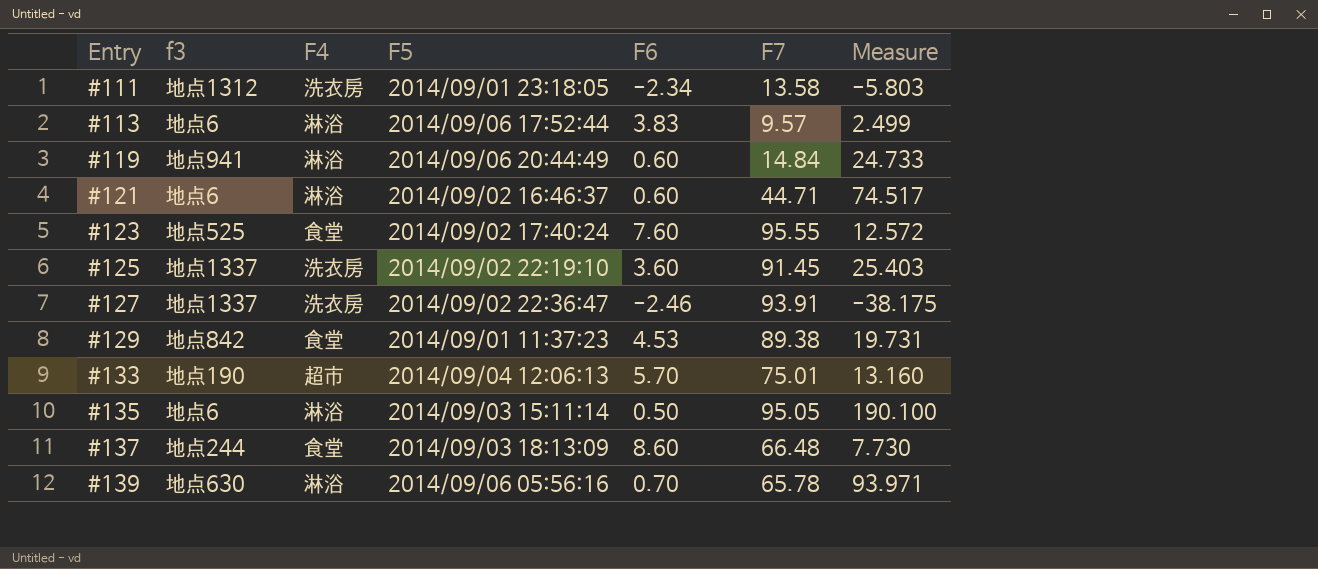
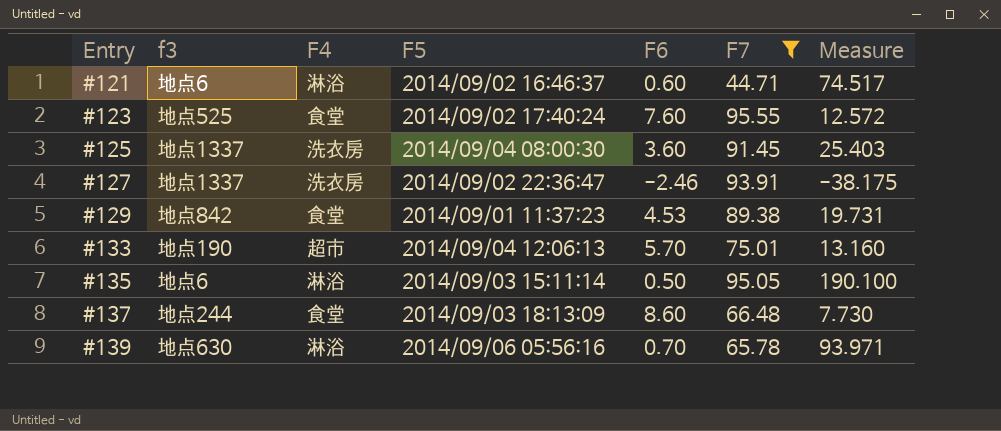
filter: none -> F7 >= 44.71
#125 | F5: 2014/09/02 22:19:10 -> 2014/09/04 08:00:30

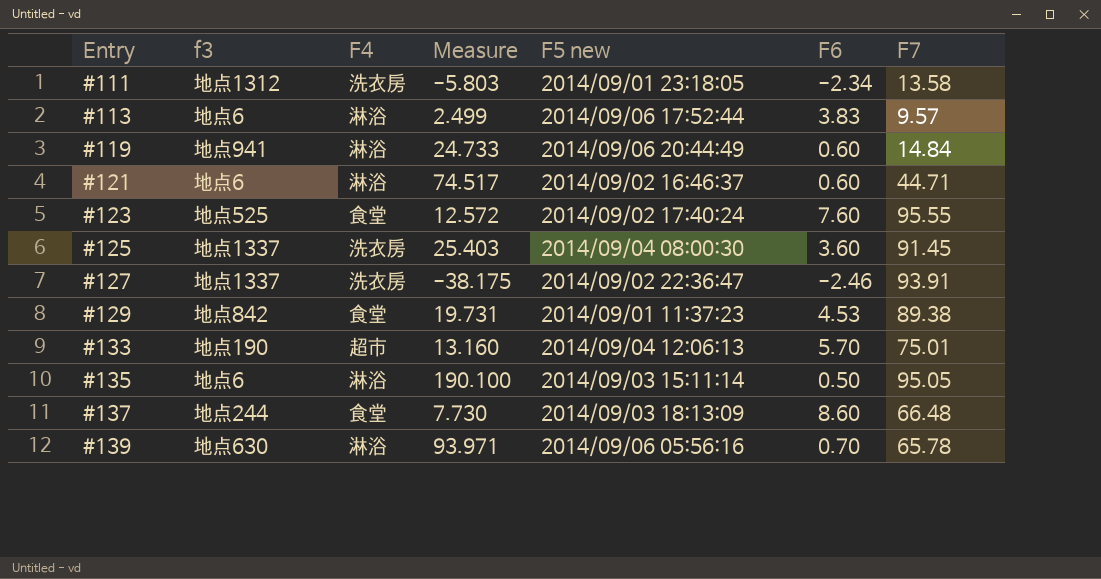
filter: F7 >= 44.71 -> none
column Measure | position: 7 -> 4
column name: F5 -> F5 new

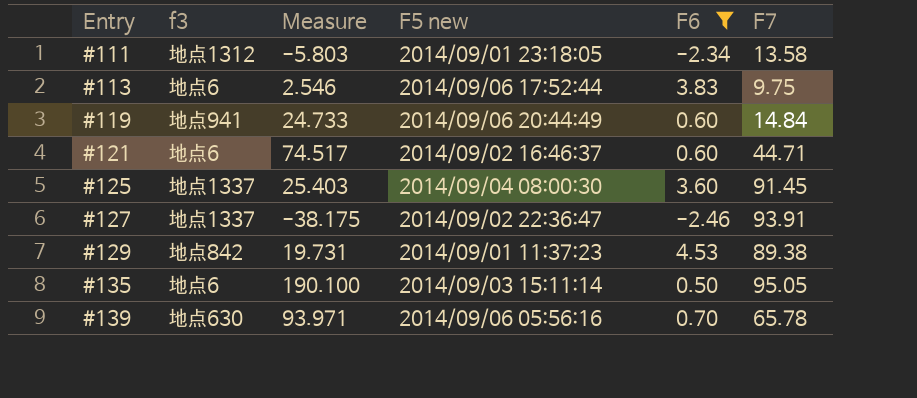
filter: none -> F6 <= 4.53
column F4 | position: 3 -> none
#113 | Measure: 2.499 -> 2.546
#113 | F7: 9.57 -> 9.75

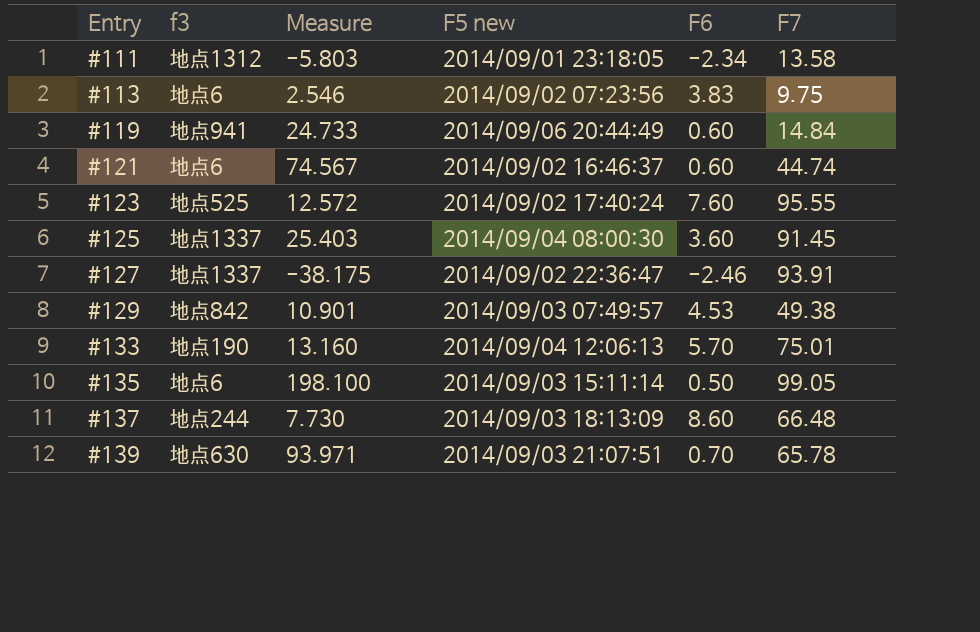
filter: F6 <= 4.53 -> none
#113 | F5 new: 2014/09/06 17:52:44 -> 2014/09/02 07:23:56
#121 | Measure: 74.517 -> 74.567
#121 | F7: 44.71 -> 44.74
#129 | Measure: 19.731 -> 10.901
#129 | F5 new: 2014/09/01 11:37:23 -> 2014/09/03 07:49:57
#129 | F7: 89.38 -> 49.38
#135 | Measure: 190.100 -> 198.100
#135 | F7: 95.05 -> 99.05
#139 | F5 new: 2014/09/06 05:56:16 -> 2014/09/03 21:07:51

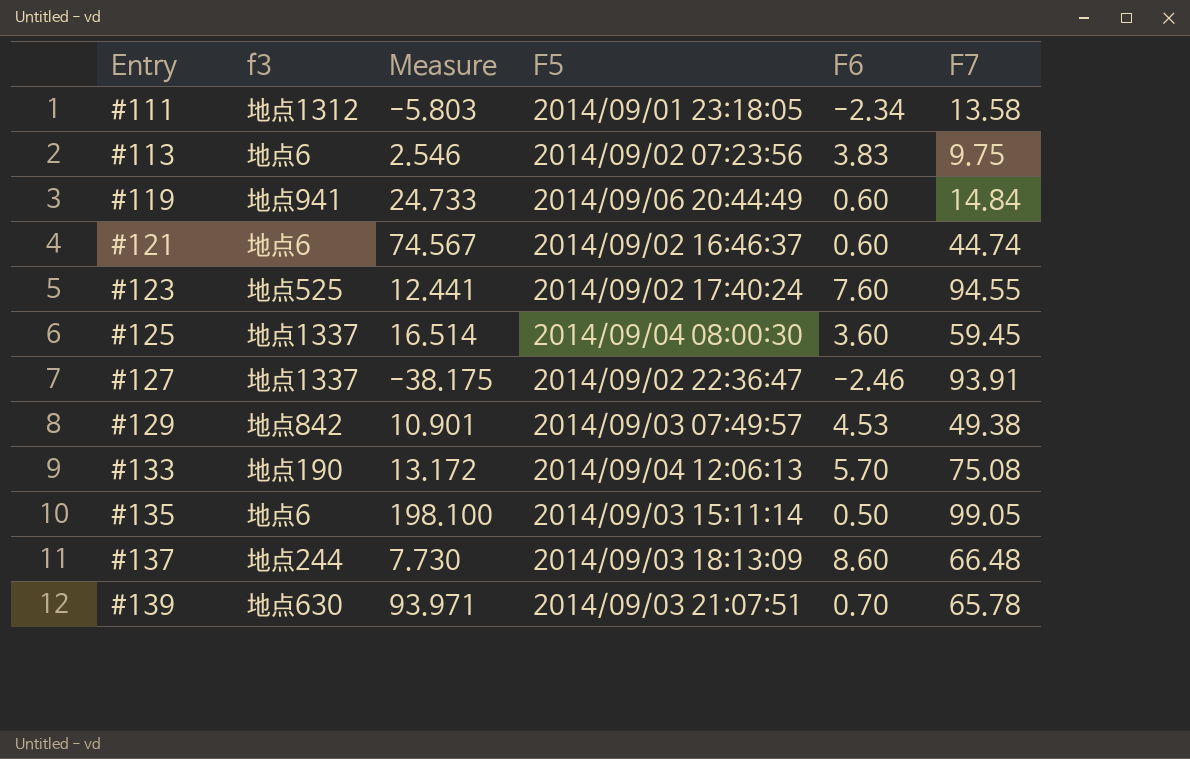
column name: F5 new -> F5
#123 | Measure: 12.572 -> 12.441
#123 | F7: 95.55 -> 94.55
#125 | Measure: 25.403 -> 16.514
#125 | F7: 91.45 -> 59.45
#133 | Measure: 13.160 -> 13.172
#133 | F7: 75.01 -> 75.08

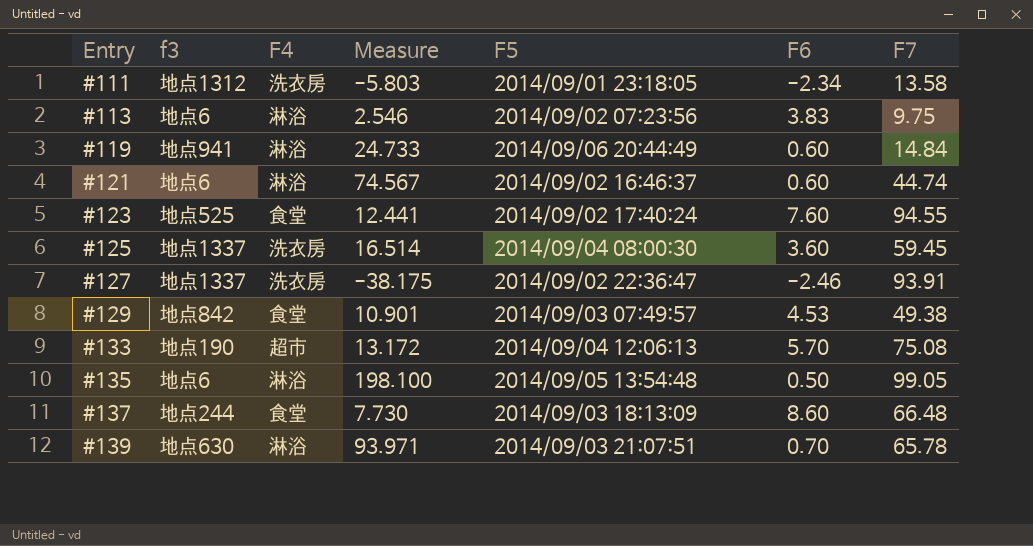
column F4 | position: none -> 3
#135 | F5: 2014/09/03 15:11:14 -> 2014/09/05 13:54:48

